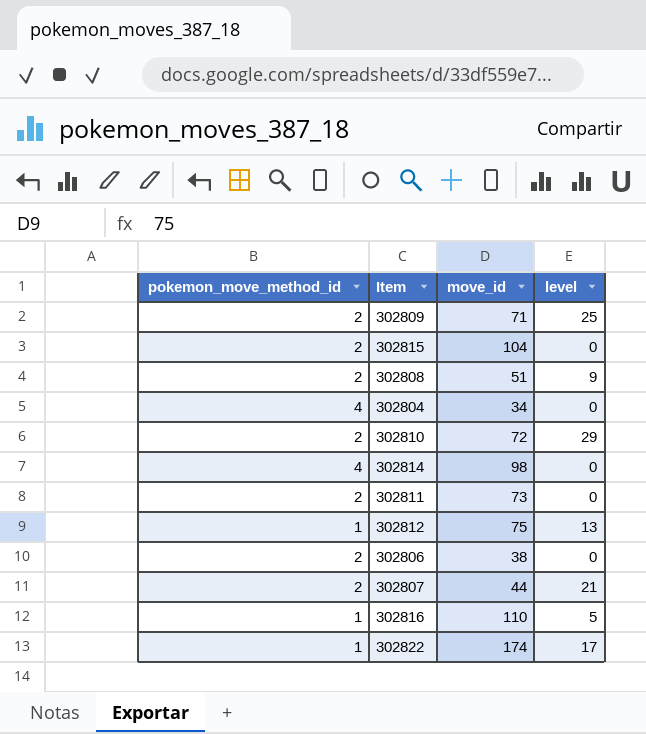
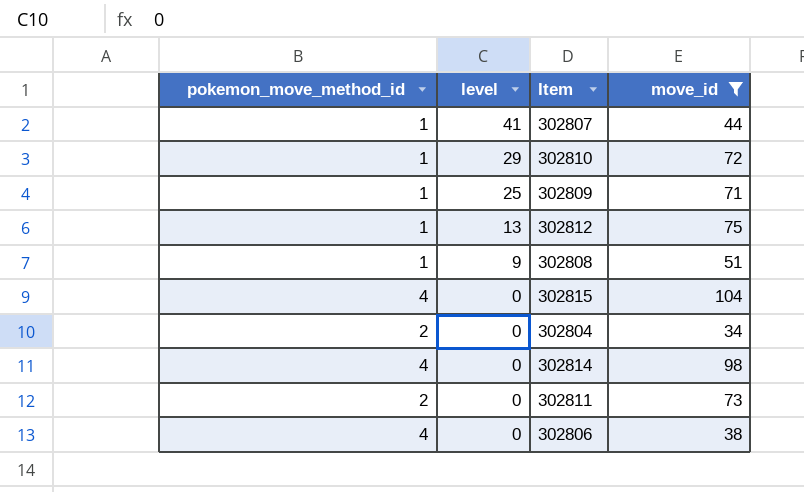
filter: none -> move_id <= 104
row order: none -> level descending
column level | position: 4 -> 2
302807 | pokemon_move_method_id: 2 -> 1
302807 | level: 21 -> 41
302810 | pokemon_move_method_id: 2 -> 1
302809 | pokemon_move_method_id: 2 -> 1
302808 | pokemon_move_method_id: 2 -> 1
302815 | pokemon_move_method_id: 2 -> 4
302804 | pokemon_move_method_id: 4 -> 2
302806 | pokemon_move_method_id: 2 -> 4

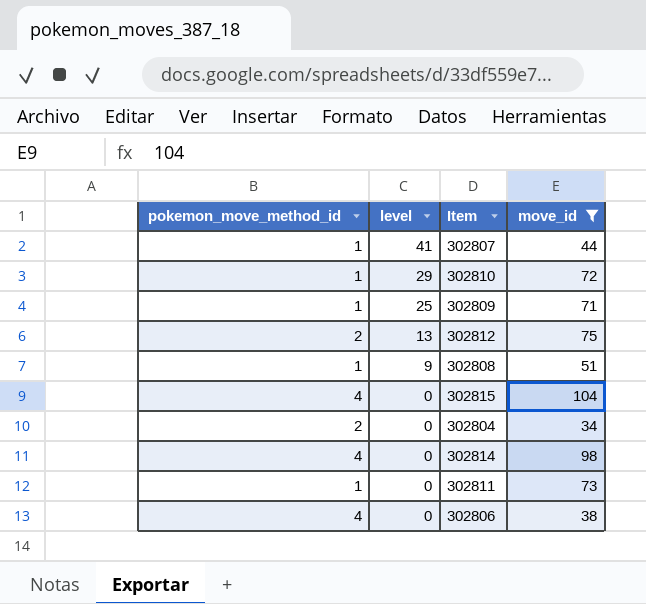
302812 | pokemon_move_method_id: 1 -> 2
302811 | pokemon_move_method_id: 2 -> 1

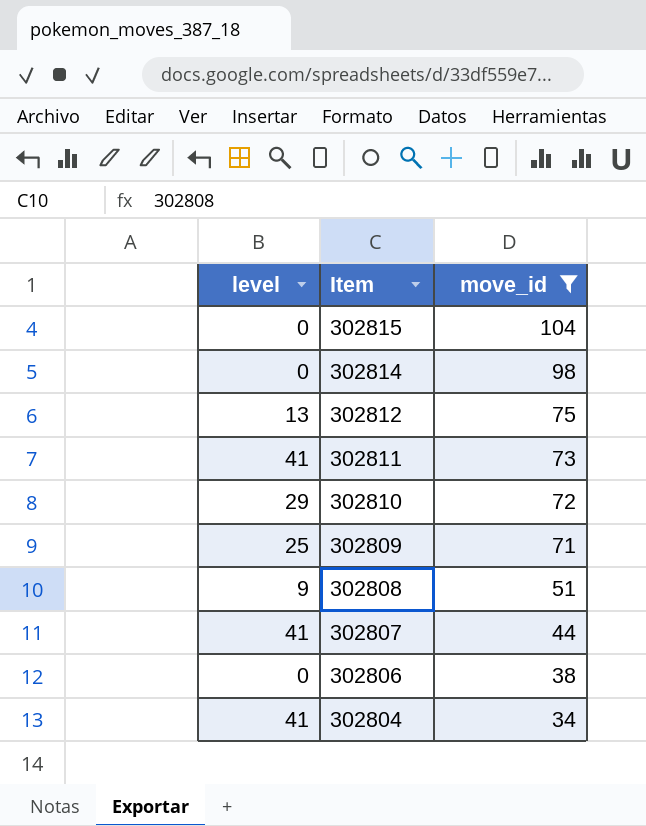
row order: level descending -> Item descending
column pokemon_move_method_id | position: 1 -> none
302811 | level: 0 -> 41
302804 | level: 0 -> 41

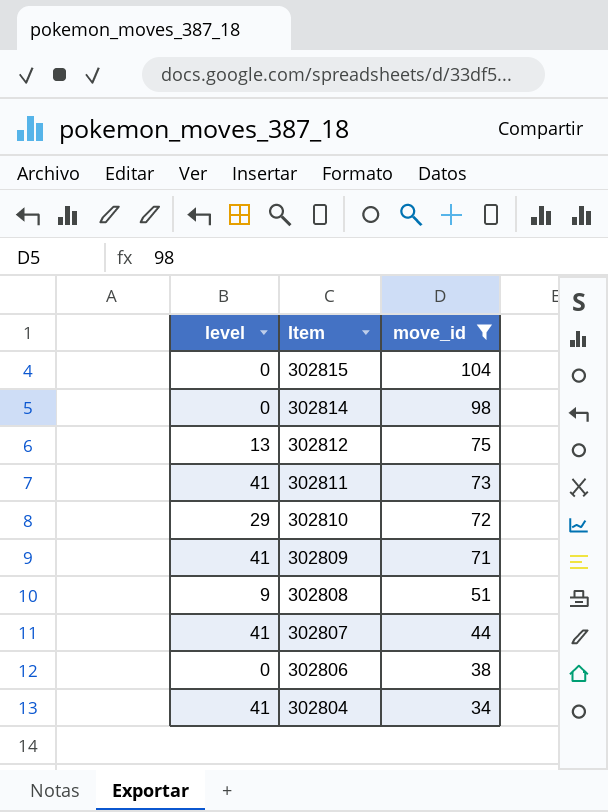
302809 | level: 25 -> 41

